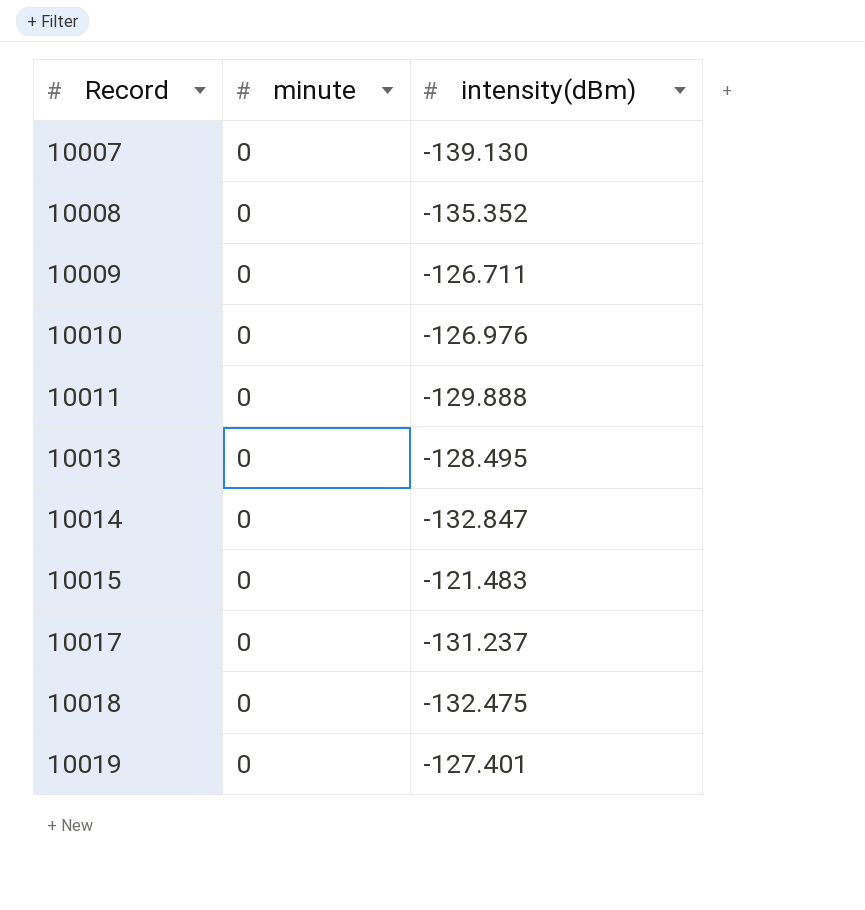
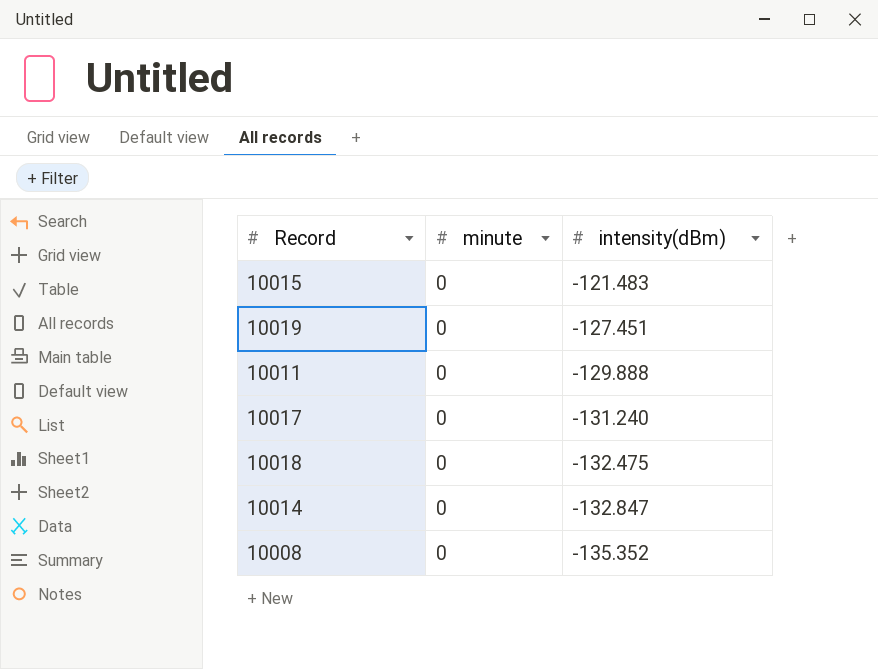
row order: Record ascending -> intensity(dBm) descending
row 10007: 0 | -139.130 -> none
row 10009: 0 | -126.711 -> none
row 10010: 0 | -126.976 -> none
row 10013: 0 | -128.495 -> none
10019 | intensity(dBm): -127.401 -> -127.451
10017 | intensity(dBm): -131.237 -> -131.240

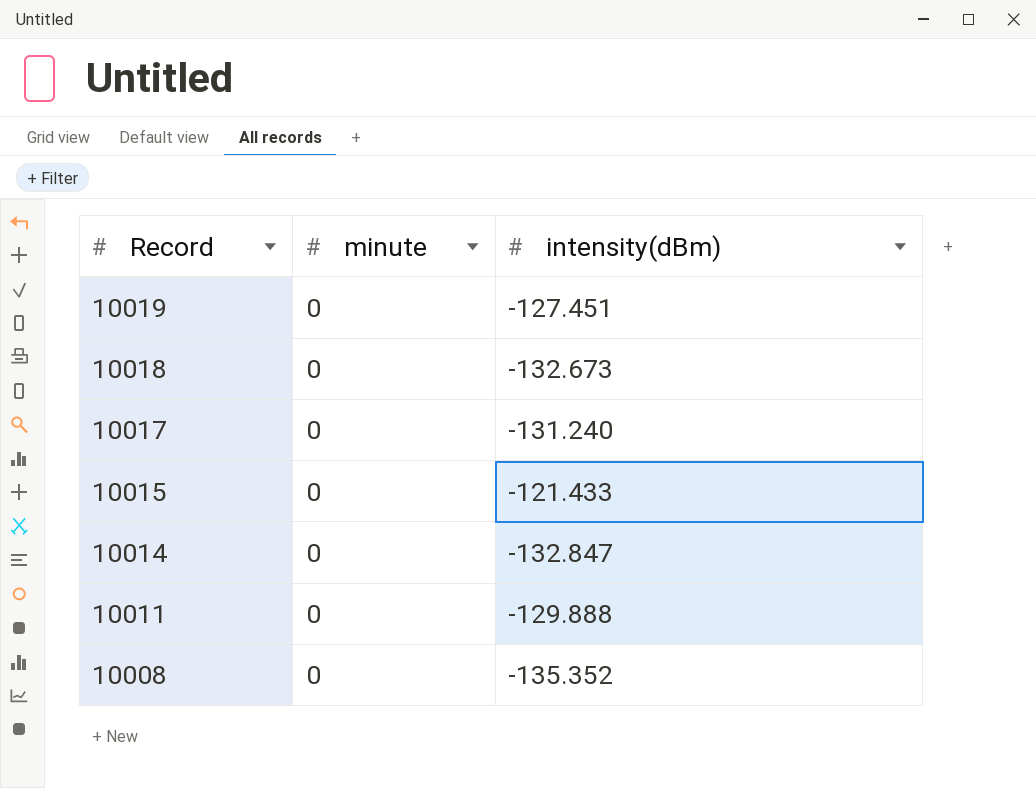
row order: intensity(dBm) descending -> Record descending
10018 | intensity(dBm): -132.475 -> -132.673
10015 | intensity(dBm): -121.483 -> -121.433

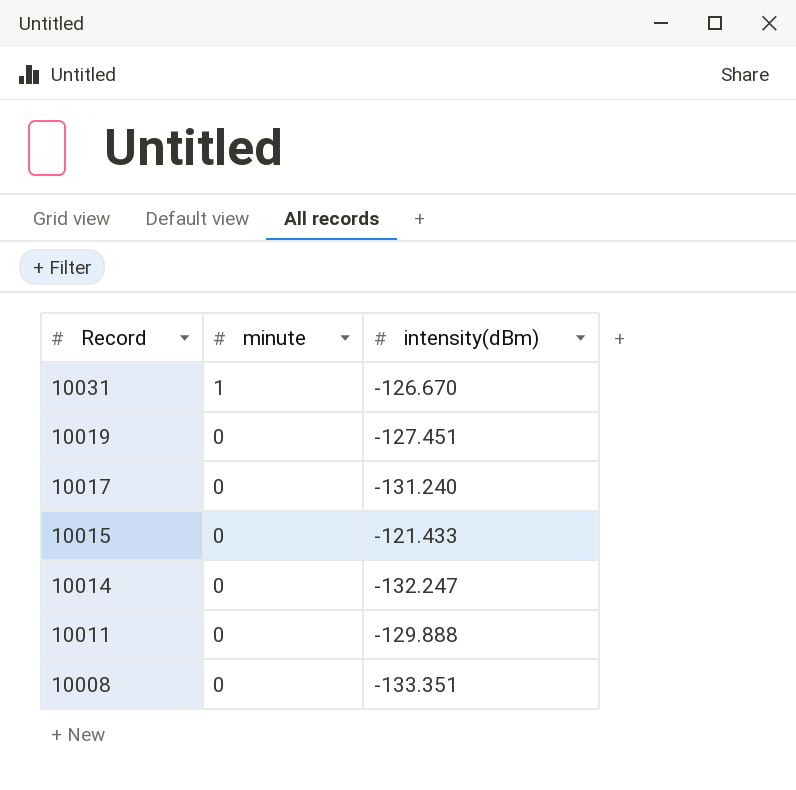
row 10018: 0 | -132.673 -> none
row 10031: none -> 1 | -126.670
10014 | intensity(dBm): -132.847 -> -132.247
10008 | intensity(dBm): -135.352 -> -133.351

